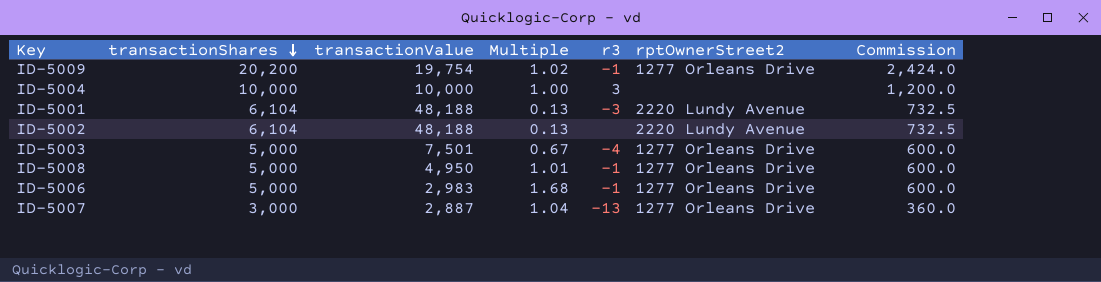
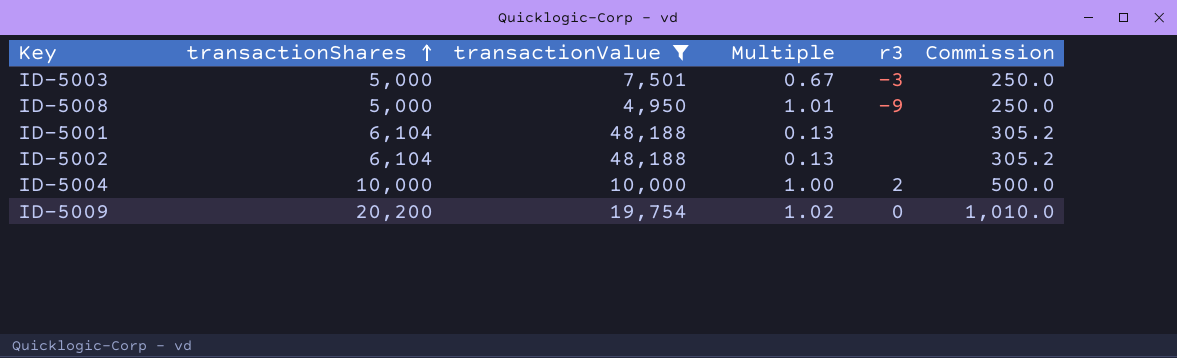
filter: none -> transactionValue >= 4,950
row order: transactionShares descending -> transactionShares ascending
column rptOwnerStreet2 | position: 6 -> none
column Commission | formula: [transactionShares] * 0.12 -> [transactionShares] * 0.05
ID-5003 | r3: -4 -> -3
ID-5008 | r3: -1 -> -9
ID-5001 | r3: -3 -> none
ID-5004 | r3: 3 -> 2
ID-5009 | r3: -1 -> 0

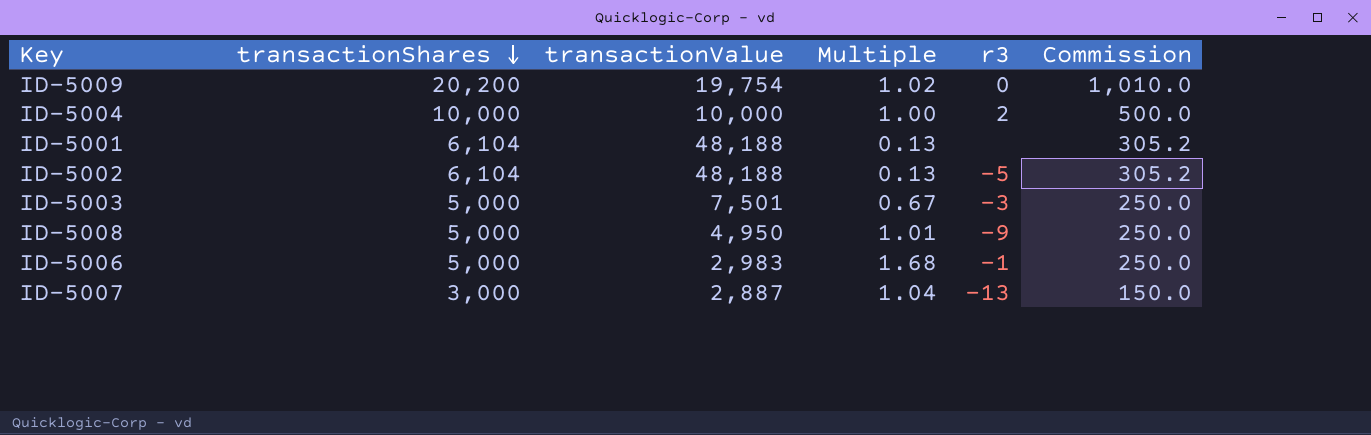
filter: transactionValue >= 4,950 -> none
row order: transactionShares ascending -> transactionShares descending
ID-5002 | r3: none -> -5

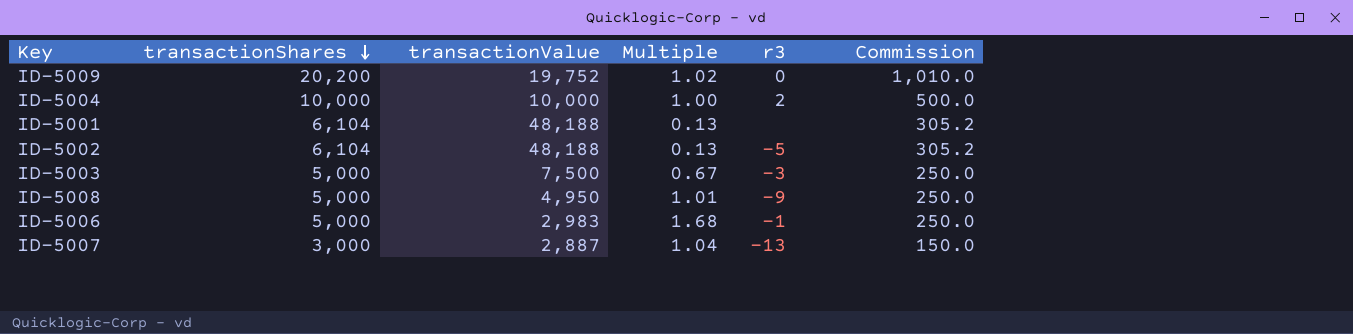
ID-5009 | transactionValue: 19,754 -> 19,752
ID-5003 | transactionValue: 7,501 -> 7,500

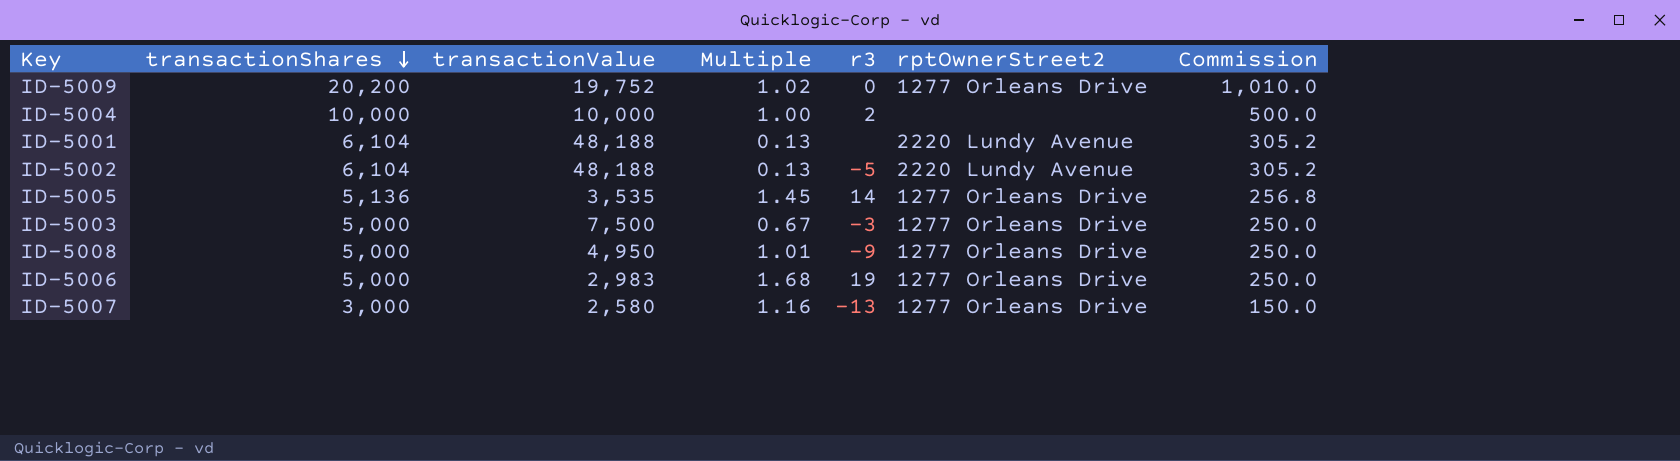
column rptOwnerStreet2 | position: none -> 6
row ID-5005: none -> 5,136 | 3,535 | 1.45 | 14 | 1277 Orleans Drive | 256.8
ID-5006 | r3: -1 -> 19
ID-5007 | transactionValue: 2,887 -> 2,580
ID-5007 | Multiple: 1.04 -> 1.16

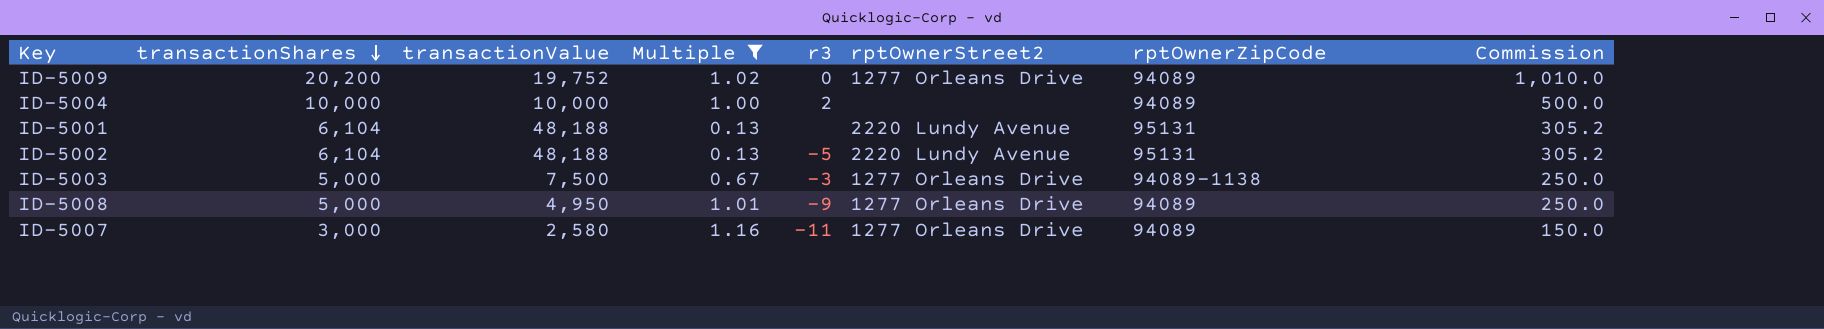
filter: none -> Multiple <= 1.16
column rptOwnerZipCode | position: none -> 7
ID-5007 | r3: -13 -> -11

